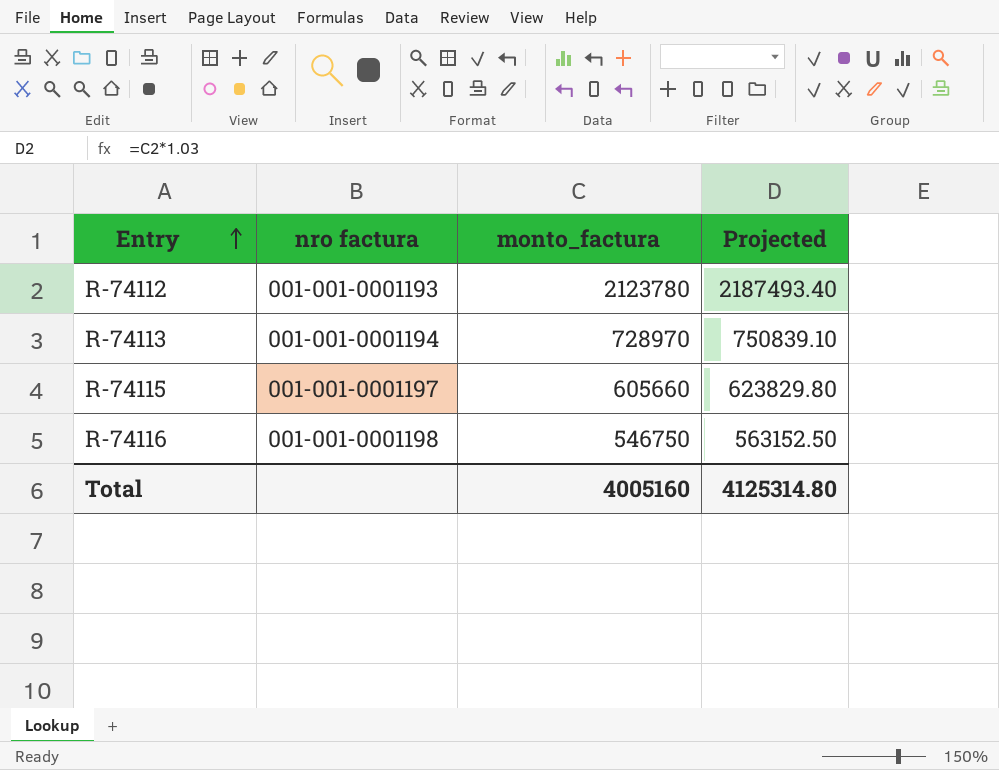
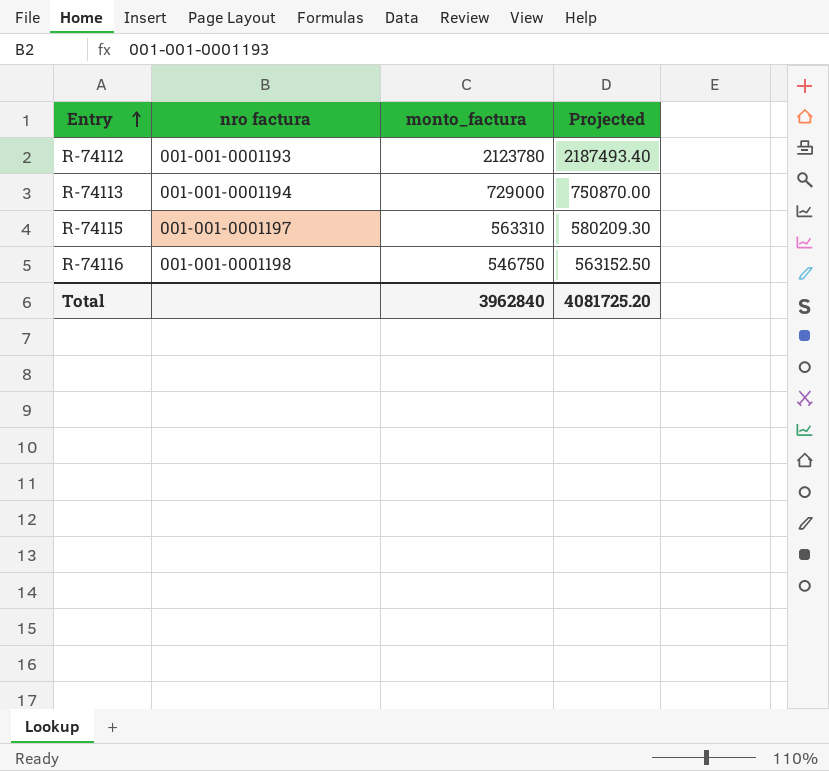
R-74113 | monto_factura: 728970 -> 729000
R-74113 | Projected: 750839.10 -> 750870.00
R-74115 | monto_factura: 605660 -> 563310
R-74115 | Projected: 623829.80 -> 580209.30
Total | monto_factura: 4005160 -> 3962840
Total | Projected: 4125314.80 -> 4081725.20

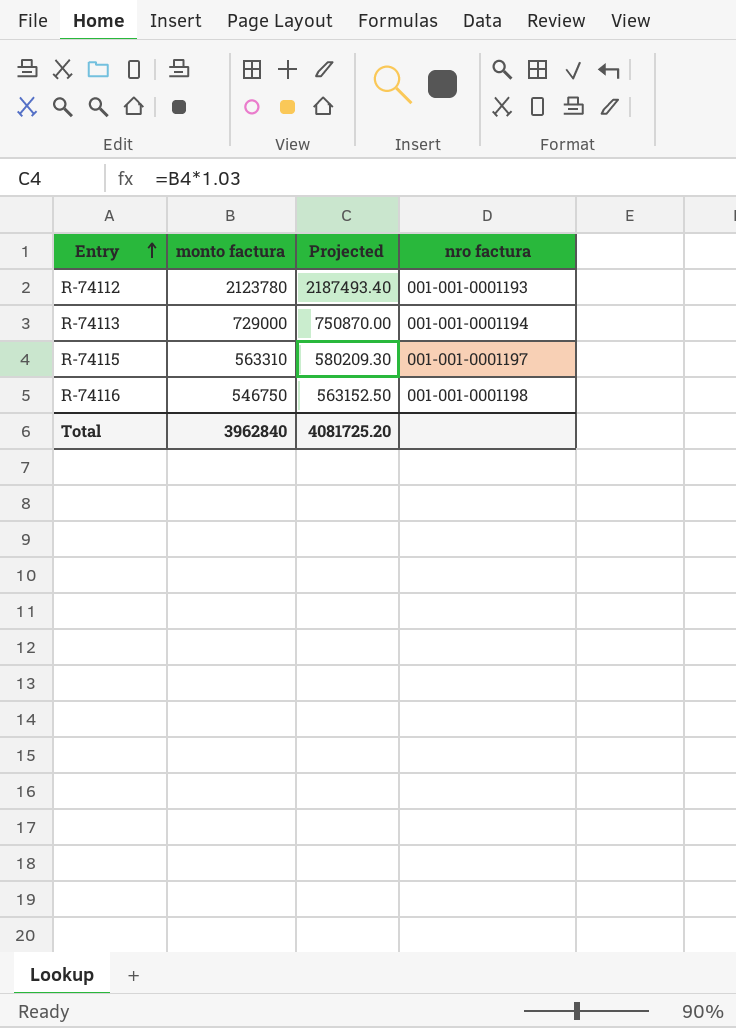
column name: monto_factura -> monto factura
column nro factura | position: 2 -> 4

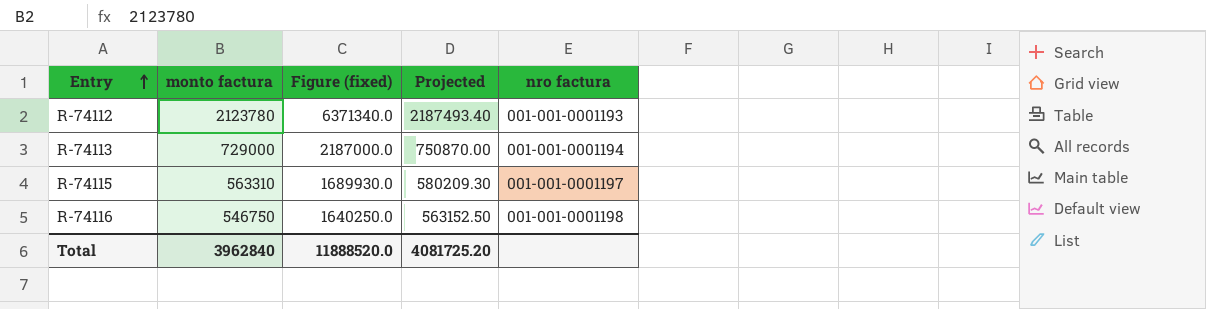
column Figure (fixed) | formula: none -> [monto factura] * 3

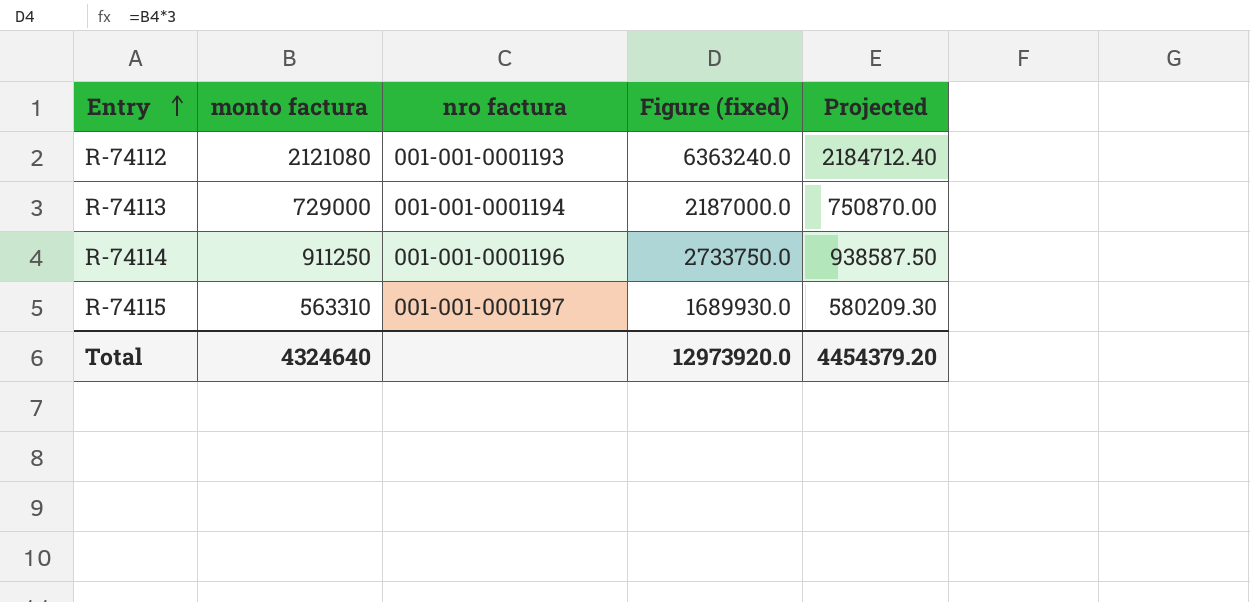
column nro factura | position: 5 -> 3
row R-74116: 546750 | 1640250.0 | 563152.50 | 001-001-0001198 -> none
R-74112 | monto factura: 2123780 -> 2121080
R-74112 | Figure (fixed): 6371340.0 -> 6363240.0
R-74112 | Projected: 2187493.40 -> 2184712.40
row R-74114: none -> 911250 | 001-001-0001196 | 2733750.0 | 938587.50
Total | monto factura: 3962840 -> 4324640
Total | Figure (fixed): 11888520.0 -> 12973920.0
Total | Projected: 4081725.20 -> 4454379.20

